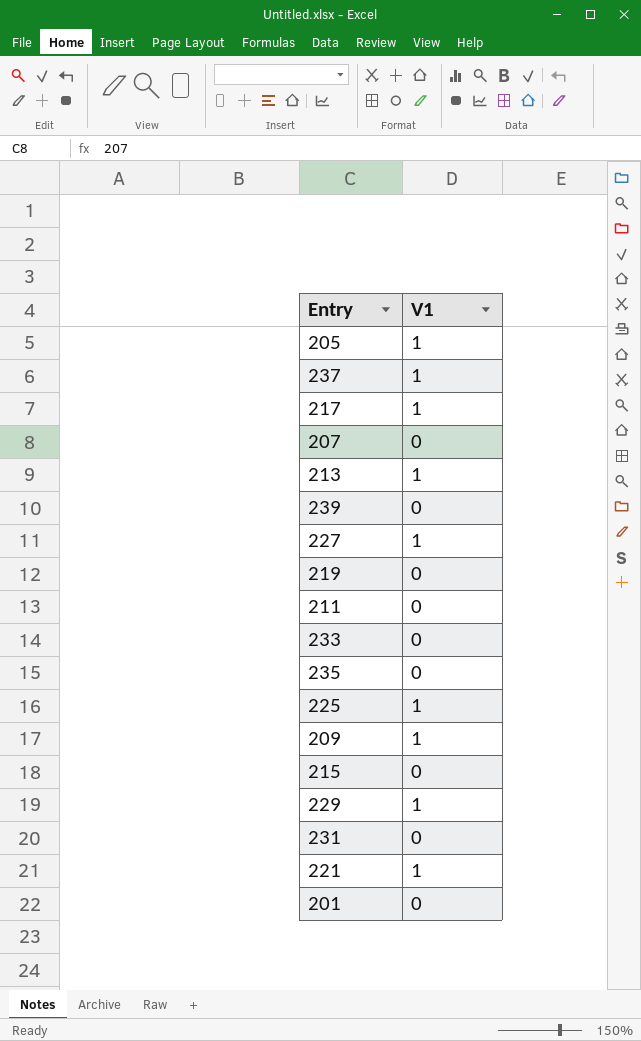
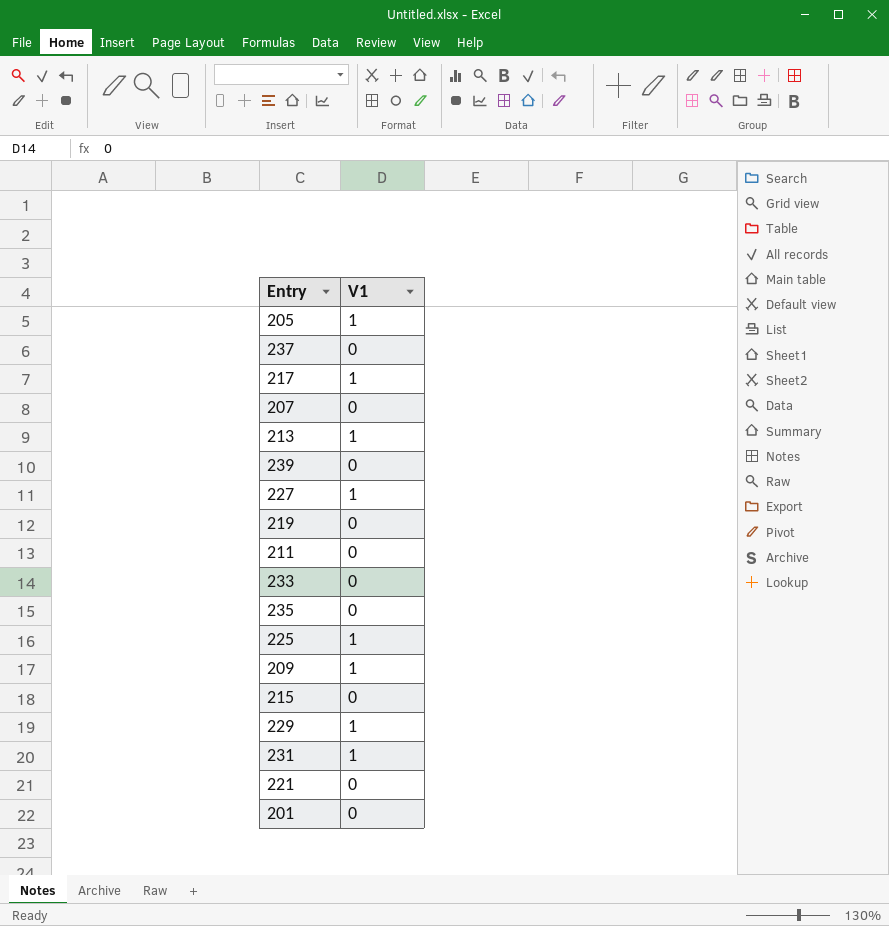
237 | V1: 1 -> 0
231 | V1: 0 -> 1
221 | V1: 1 -> 0

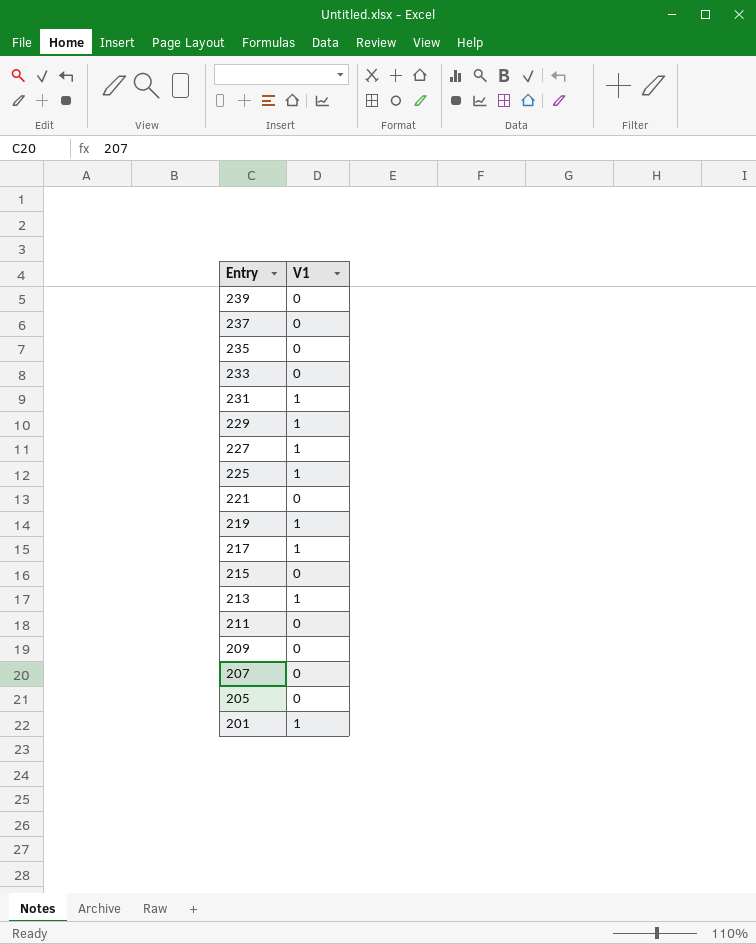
row order: none -> Entry descending
219 | V1: 0 -> 1
209 | V1: 1 -> 0
205 | V1: 1 -> 0
201 | V1: 0 -> 1

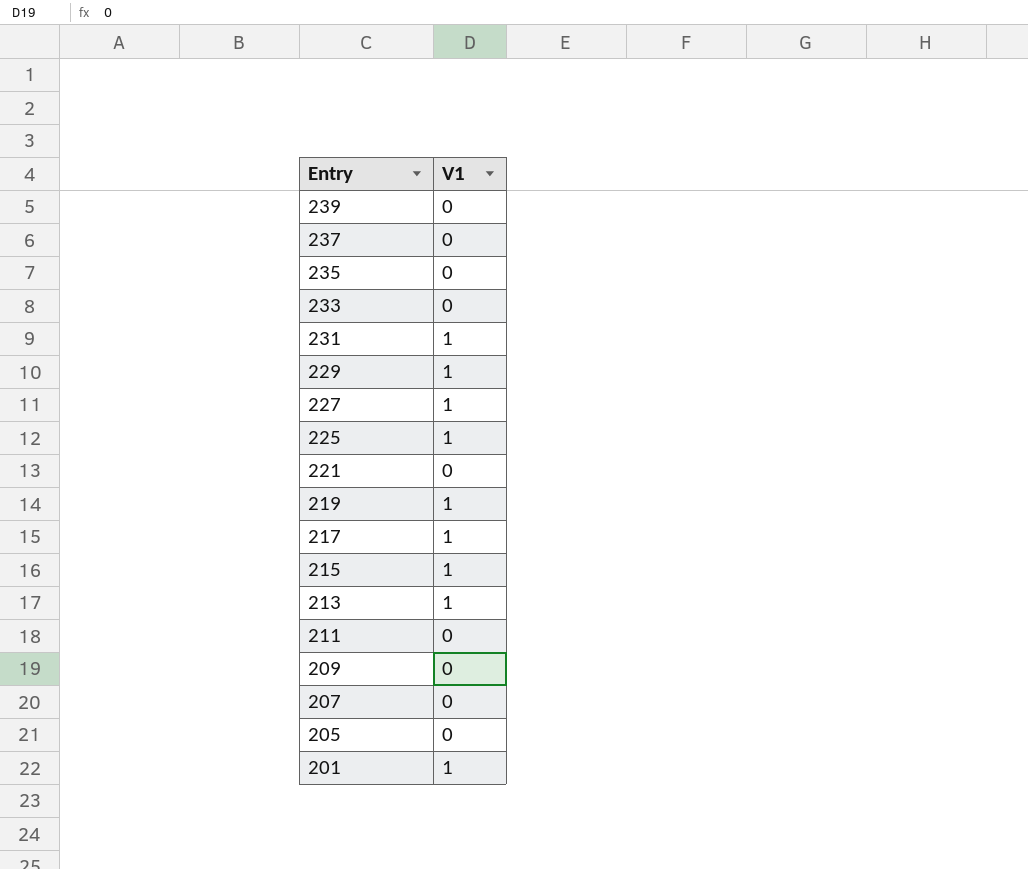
215 | V1: 0 -> 1

